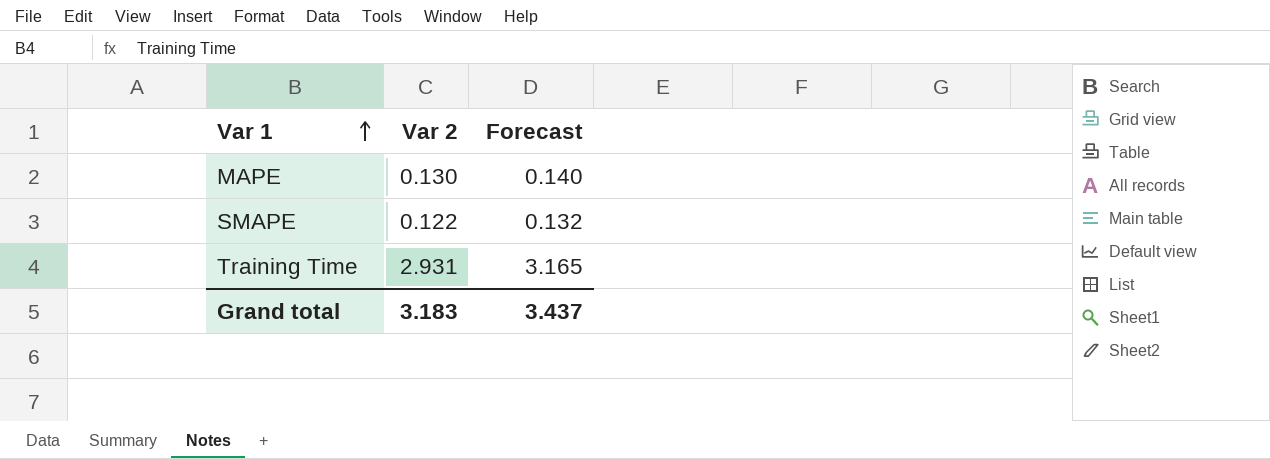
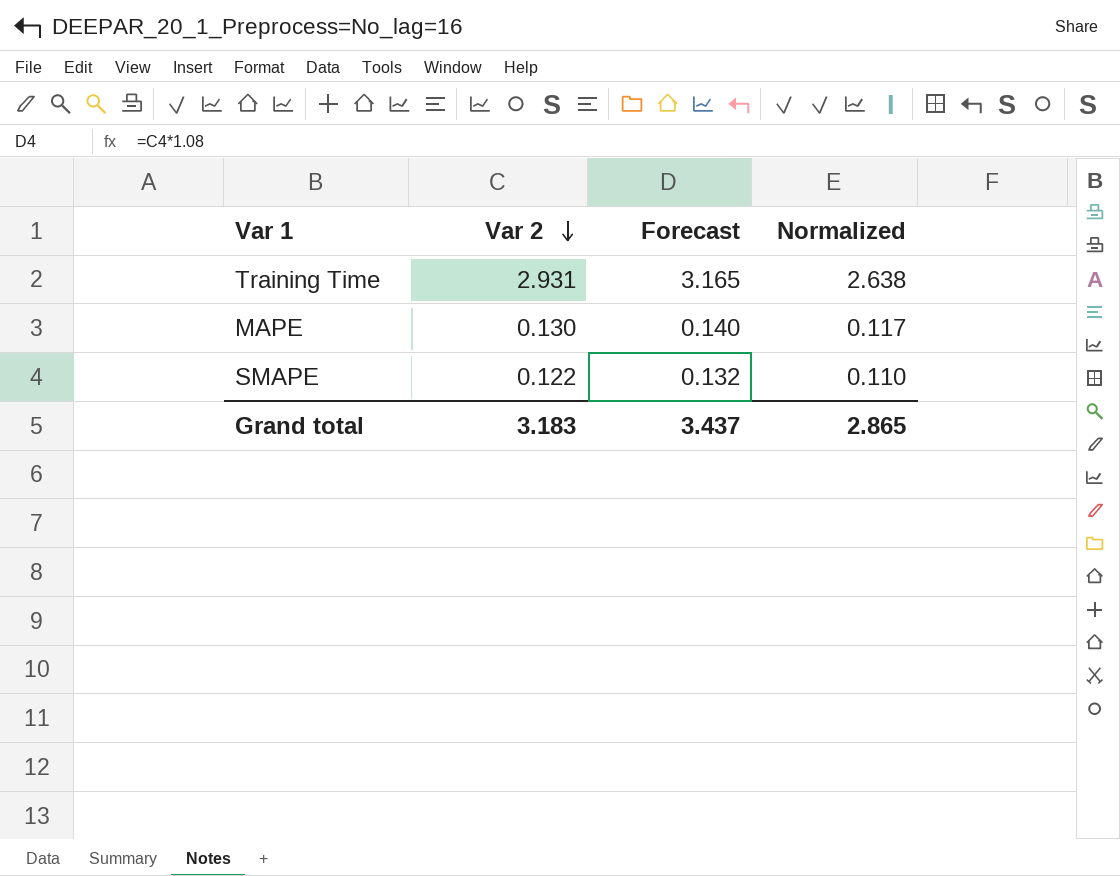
row order: Var 1 ascending -> Var 2 descending
column Normalized | formula: none -> [Var 2] * 0.9

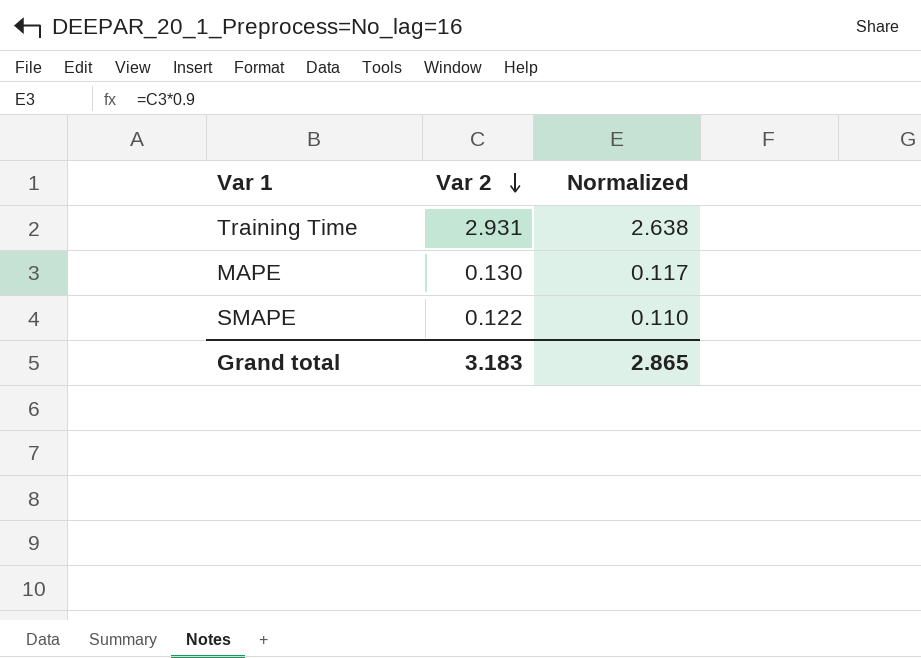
column Forecast | formula: [Var 2] * 1.08 -> none

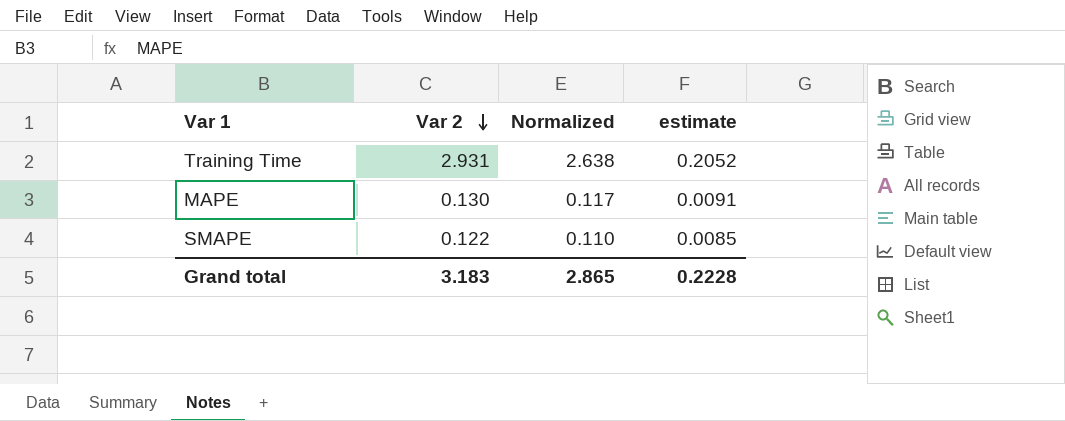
column estimate | formula: none -> [Var 2] * 0.07

